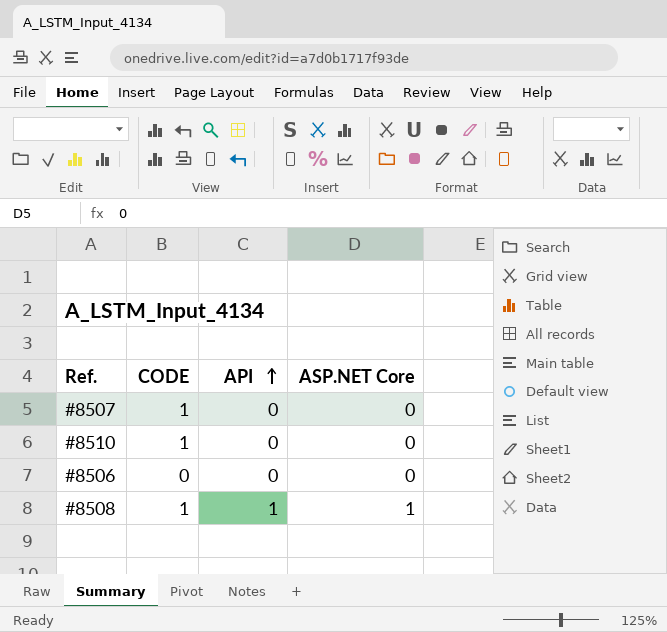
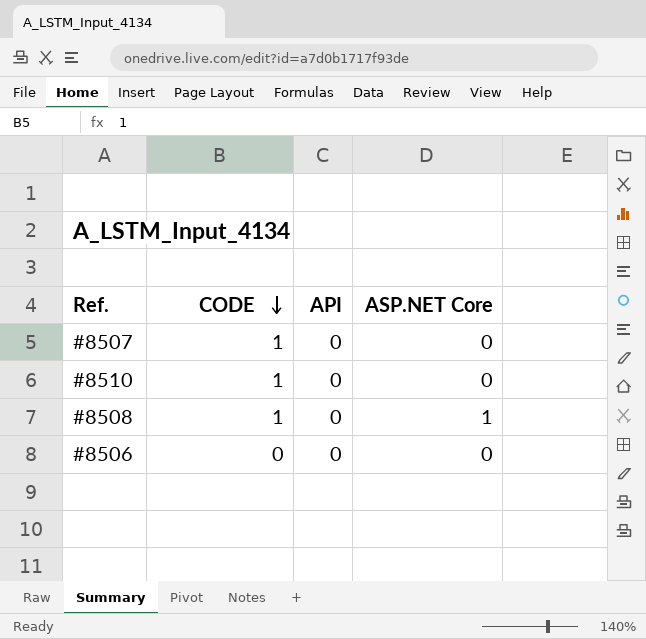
row order: API ascending -> CODE descending
#8508 | API: 1 -> 0

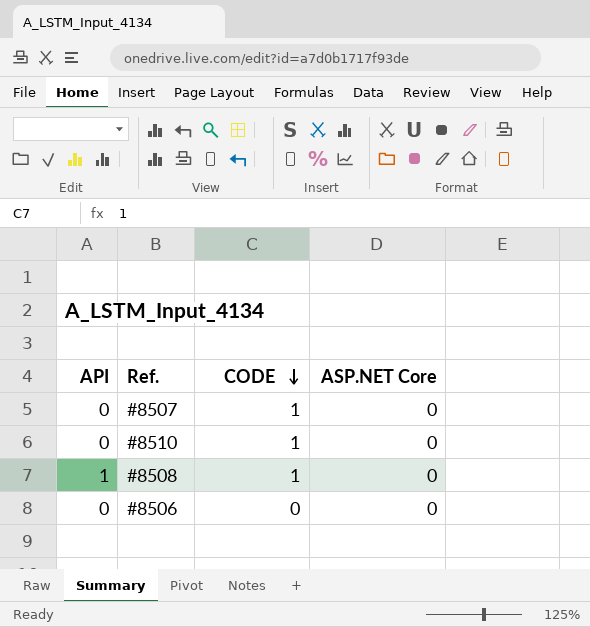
column API | position: 3 -> 1
#8508 | API: 0 -> 1
#8508 | ASP.NET Core: 1 -> 0

